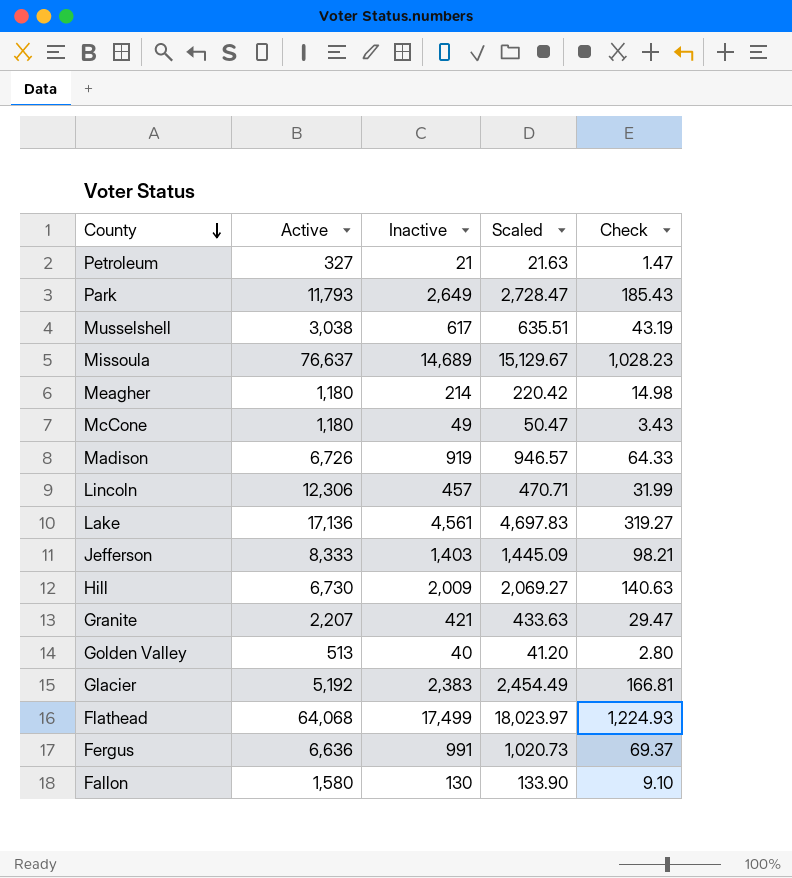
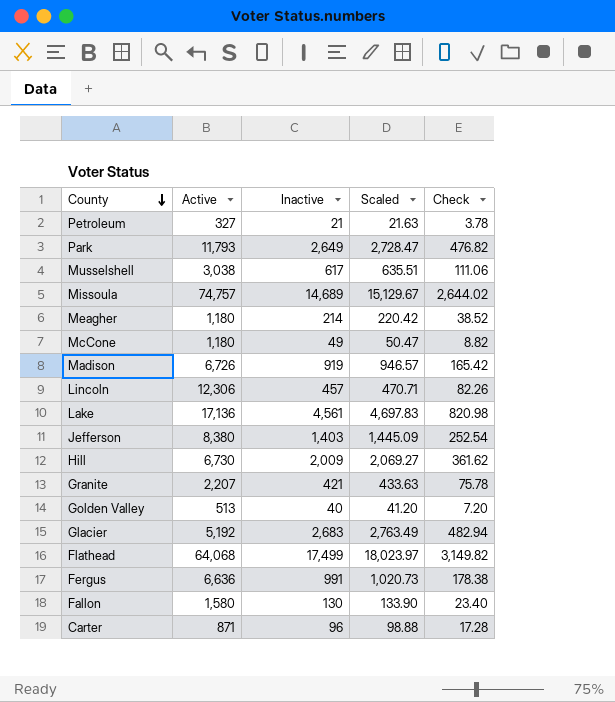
column Check | formula: [Inactive] * 0.07 -> [Inactive] * 0.18
Missoula | Active: 76,637 -> 74,757
Jefferson | Active: 8,333 -> 8,380
Glacier | Inactive: 2,383 -> 2,683
Glacier | Scaled: 2,454.49 -> 2,763.49
row Carter: none -> 871 | 96 | 98.88 | 17.28

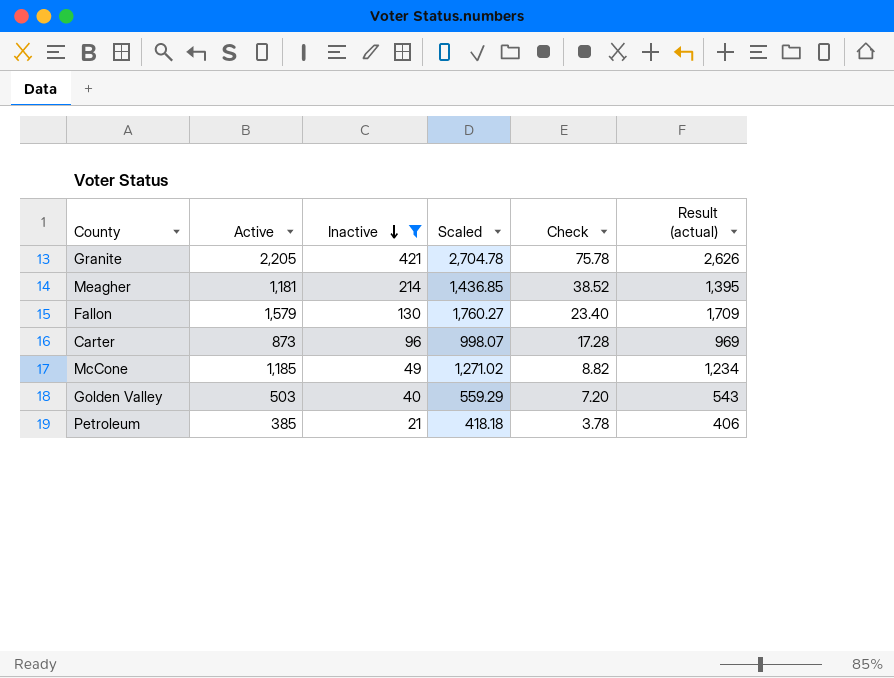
filter: none -> Inactive <= 421
row order: County descending -> Inactive descending
column Scaled | formula: [Inactive] * 1.03 -> [Result (actual)] * 1.03
column Result (actual) | formula: none -> [Active] + [Inactive]
Granite | Active: 2,207 -> 2,205
Meagher | Active: 1,180 -> 1,181
Fallon | Active: 1,580 -> 1,579
Carter | Active: 871 -> 873
McCone | Active: 1,180 -> 1,185
Golden Valley | Active: 513 -> 503
Petroleum | Active: 327 -> 385

